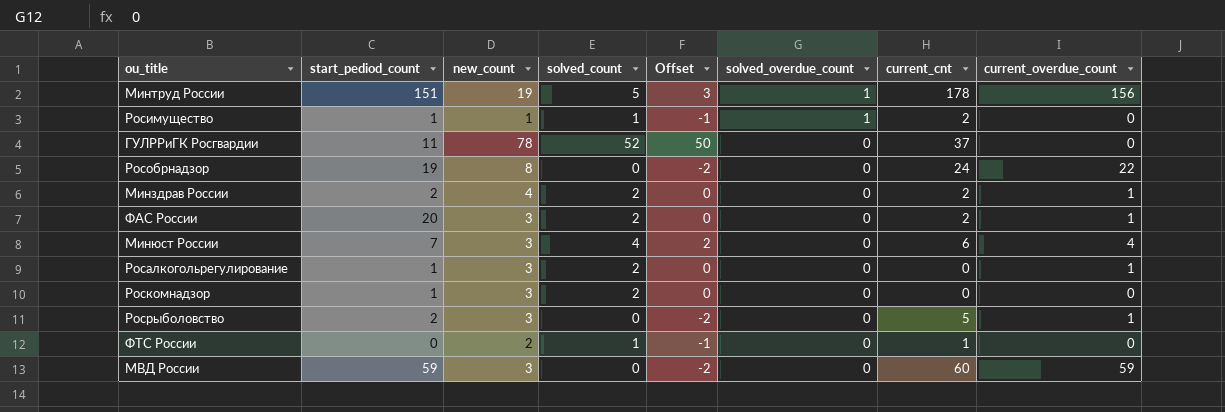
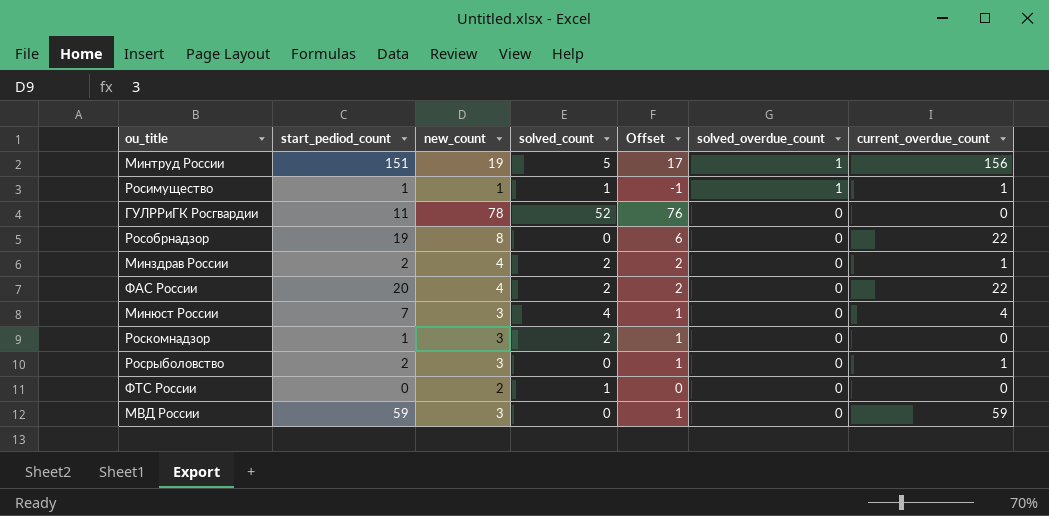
column current_cnt | position: 7 -> none
column Offset | formula: [solved_count] - 2 -> [new_count] - 2
row Росалкогольрегулирование: 1 | 3 | 2 | 0 | 0 | 0 | 1 -> none
Росимущество | current_overdue_count: 0 -> 1
ФАС России | new_count: 3 -> 4
ФАС России | current_overdue_count: 1 -> 22

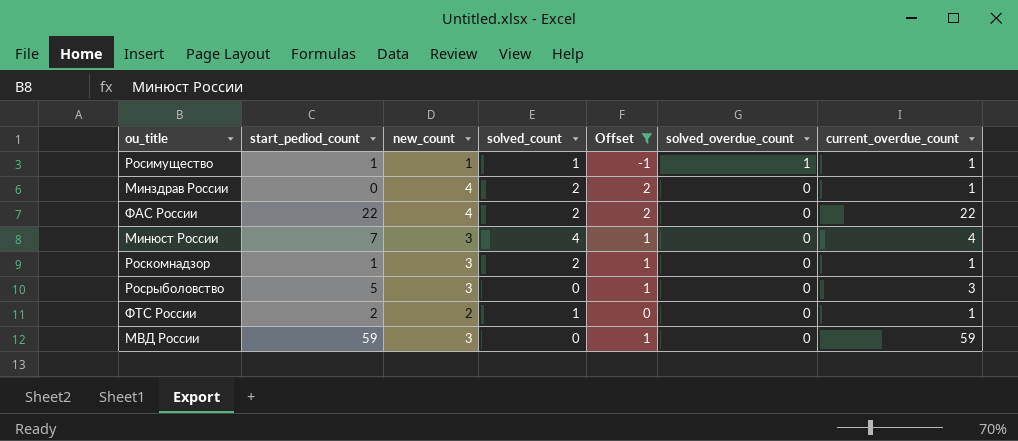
filter: none -> Offset <= 2
Минздрав России | start_pediod_count: 2 -> 0
ФАС России | start_pediod_count: 20 -> 22
Роскомнадзор | current_overdue_count: 0 -> 1
Росрыболовство | start_pediod_count: 2 -> 5
Росрыболовство | current_overdue_count: 1 -> 3
ФТС России | start_pediod_count: 0 -> 2
ФТС России | current_overdue_count: 0 -> 1

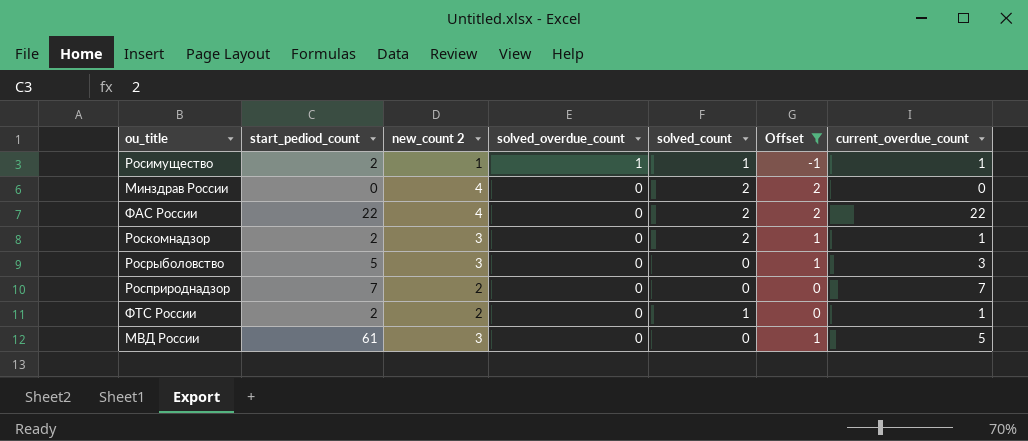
column name: new_count -> new_count 2
column solved_overdue_count | position: 6 -> 4
row Минюст России: 7 | 3 | 4 | 1 | 0 | 4 -> none
Росимущество | start_pediod_count: 1 -> 2
Минздрав России | current_overdue_count: 1 -> 0
Роскомнадзор | start_pediod_count: 1 -> 2
row Росприроднадзор: none -> 7 | 2 | 0 | 0 | 0 | 7
МВД России | start_pediod_count: 59 -> 61
МВД России | current_overdue_count: 59 -> 5

